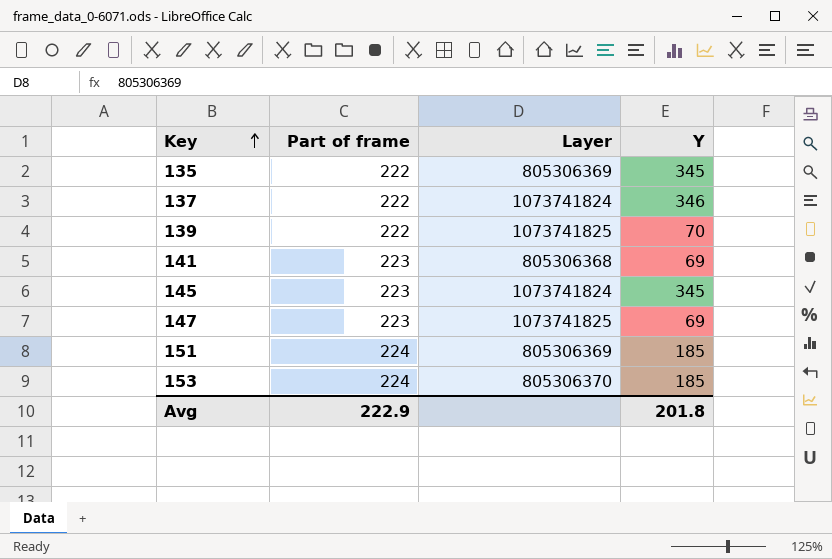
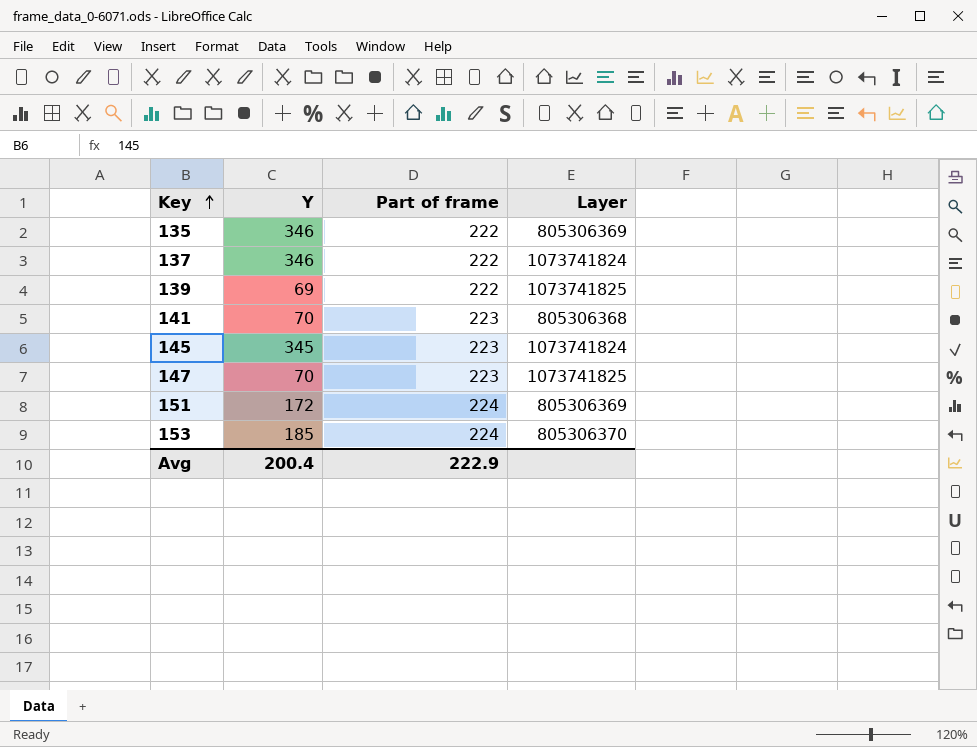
column Y | position: 4 -> 2
135 | Y: 345 -> 346
139 | Y: 70 -> 69
141 | Y: 69 -> 70
147 | Y: 69 -> 70
151 | Y: 185 -> 172
Avg | Y: 201.8 -> 200.4

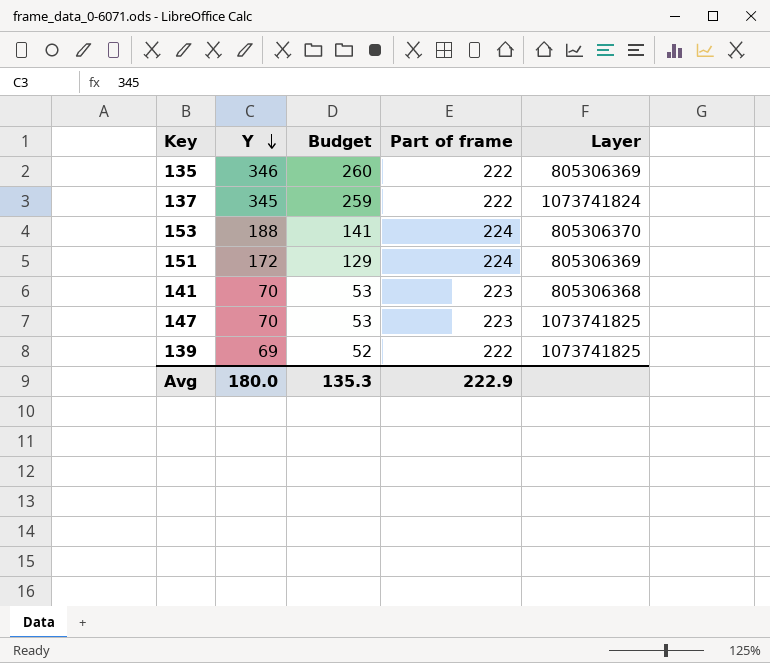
row order: Key ascending -> Y descending
column Budget | formula: none -> [Y] * 0.75
row 145: 345 | 223 | 1073741824 -> none
137 | Y: 346 -> 345
153 | Y: 185 -> 188
Avg | Y: 200.4 -> 180.0

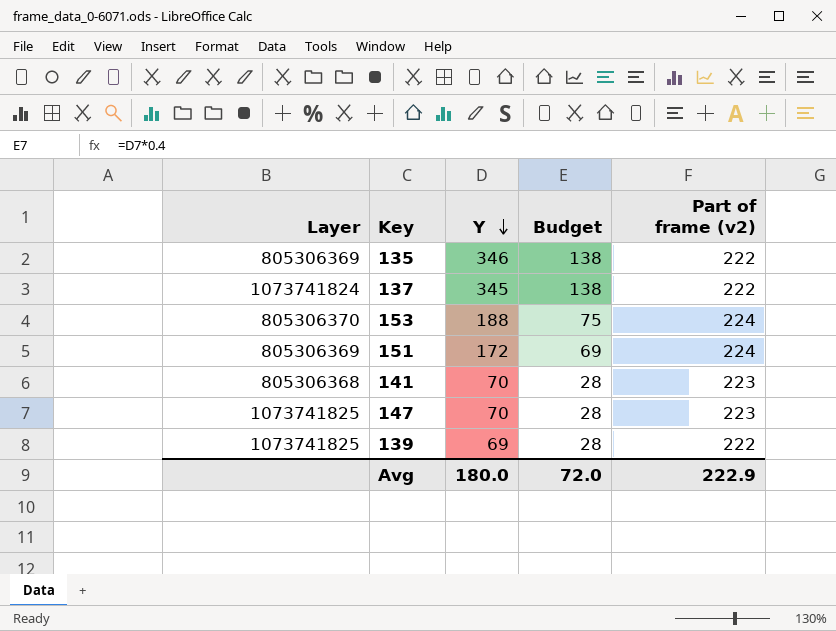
column Layer | position: 5 -> 1
column Budget | formula: [Y] * 0.75 -> [Y] * 0.4
column name: Part of frame -> Part of frame (v2)
Avg | Budget: 135.3 -> 72.0

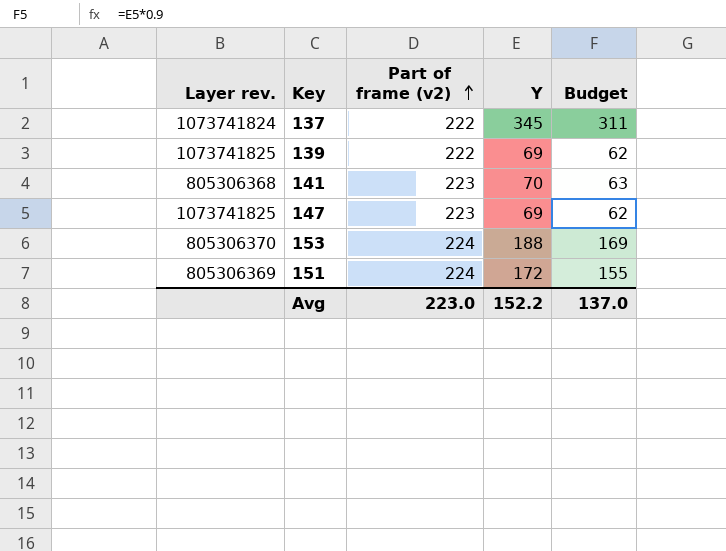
row order: Y descending -> Part of frame (v2) ascending
column name: Layer -> Layer rev.
column Part of frame (v2) | position: 5 -> 3
column Budget | formula: [Y] * 0.4 -> [Y] * 0.9
row 135: 805306369 | 346 | 138 | 222 -> none
147 | Y: 70 -> 69
Avg | Part of frame (v2): 222.9 -> 223.0
Avg | Y: 180.0 -> 152.2
Avg | Budget: 72.0 -> 137.0

